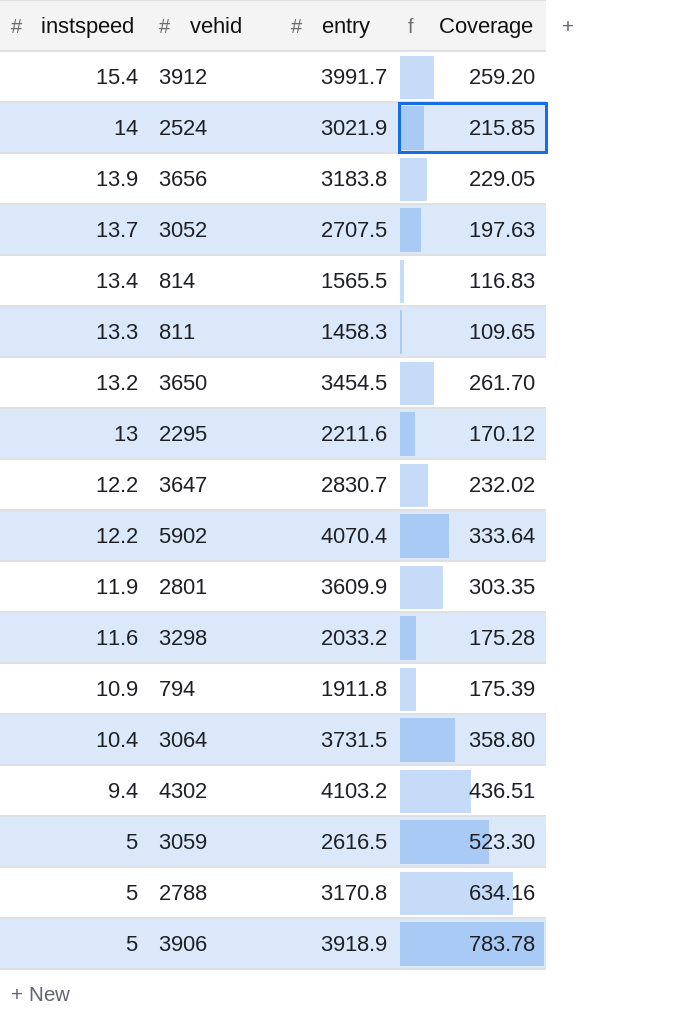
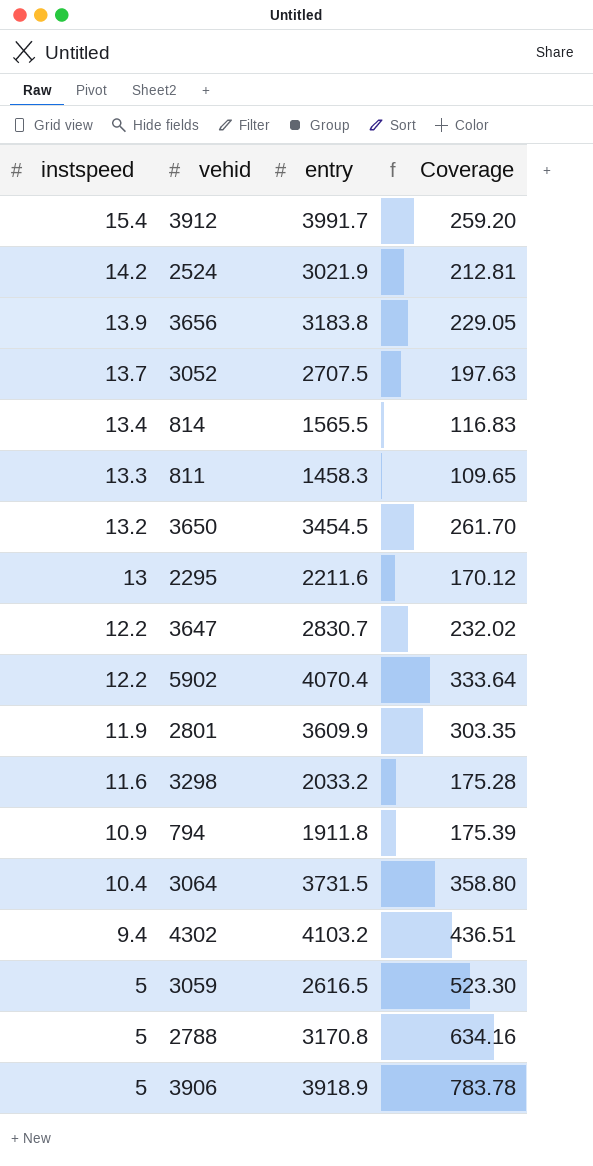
2524 | instspeed: 14 -> 14.2
2524 | Coverage: 215.85 -> 212.81

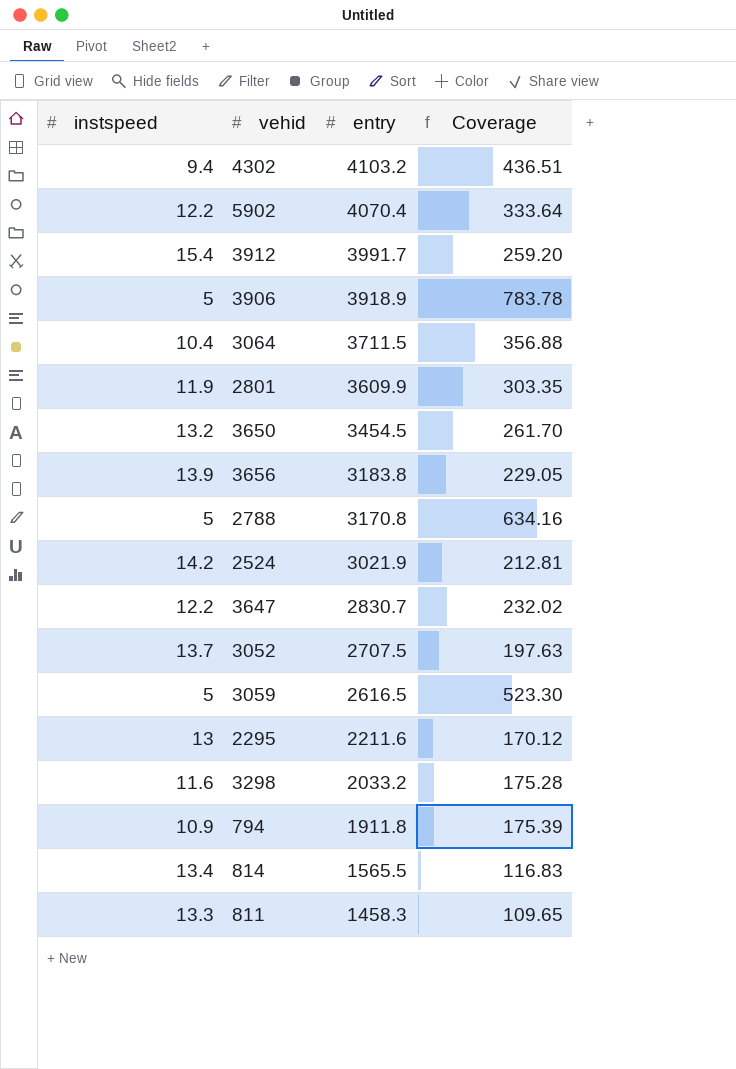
row order: instspeed descending -> entry descending
3064 | entry: 3731.5 -> 3711.5
3064 | Coverage: 358.80 -> 356.88

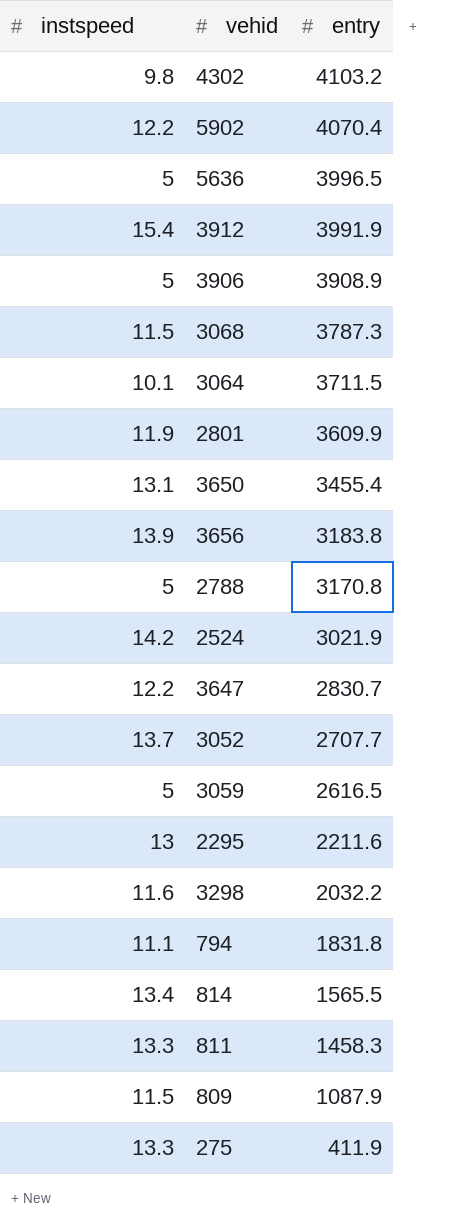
column Coverage | formula: [entry] / [instspeed] -> none
4302 | instspeed: 9.4 -> 9.8
row 5636: none -> 5 | 3996.5
3912 | entry: 3991.7 -> 3991.9
3906 | entry: 3918.9 -> 3908.9
row 3068: none -> 11.5 | 3787.3
3064 | instspeed: 10.4 -> 10.1
3650 | instspeed: 13.2 -> 13.1
3650 | entry: 3454.5 -> 3455.4
3052 | entry: 2707.5 -> 2707.7
3298 | entry: 2033.2 -> 2032.2
794 | instspeed: 10.9 -> 11.1
794 | entry: 1911.8 -> 1831.8
row 809: none -> 11.5 | 1087.9
row 275: none -> 13.3 | 411.9

